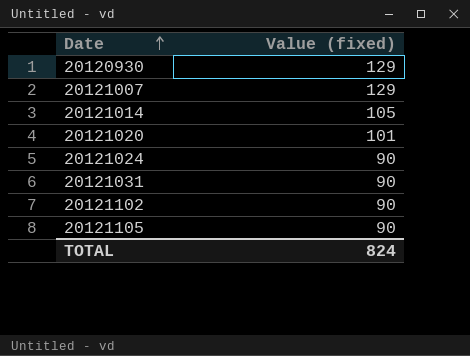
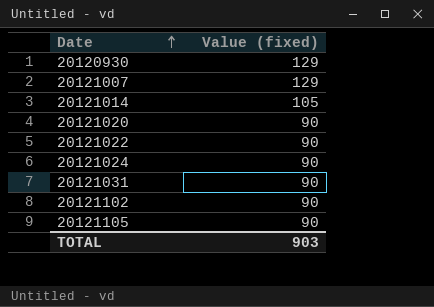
20121020 | Value (fixed): 101 -> 90
row 20121022: none -> 90
TOTAL | Value (fixed): 824 -> 903

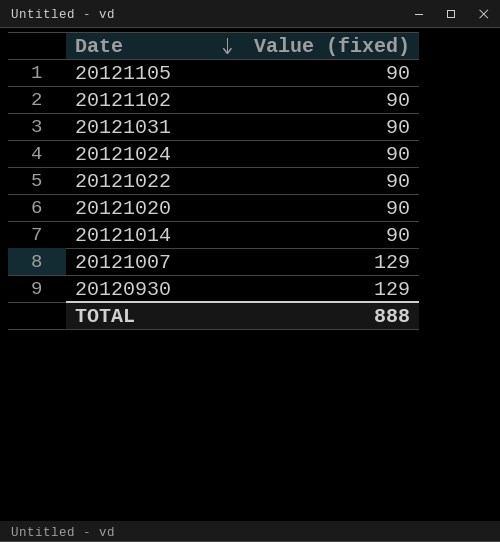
row order: Date ascending -> Date descending
20121014 | Value (fixed): 105 -> 90
TOTAL | Value (fixed): 903 -> 888

